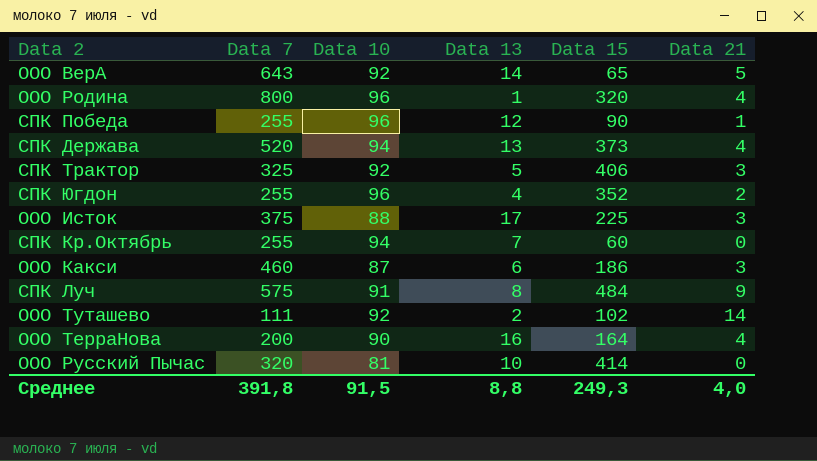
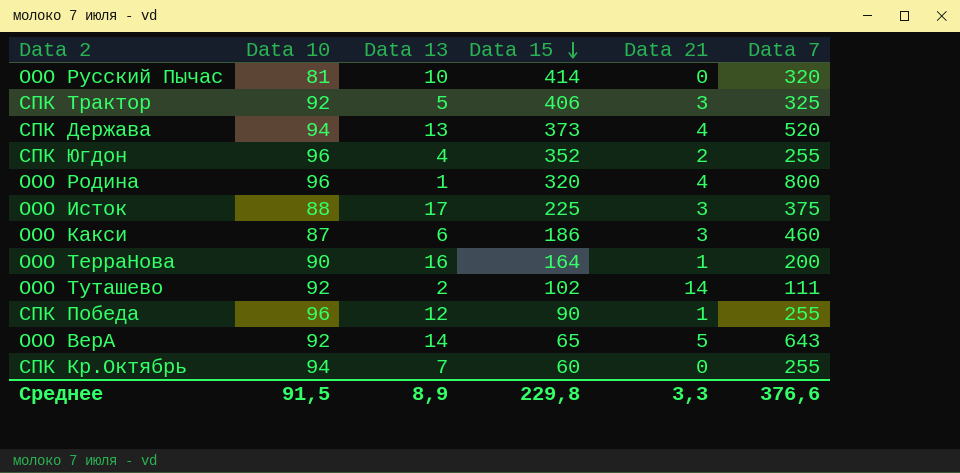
row order: none -> Data 15 descending
column Data 7 | position: 2 -> 6
row СПК Луч: 575 | 91 | 8 | 484 | 9 -> none
ООО ТерраНова | Data 21: 4 -> 1
Среднее | Data 13: 8,8 -> 8,9
Среднее | Data 15: 249,3 -> 229,8
Среднее | Data 21: 4,0 -> 3,3
Среднее | Data 7: 391,8 -> 376,6

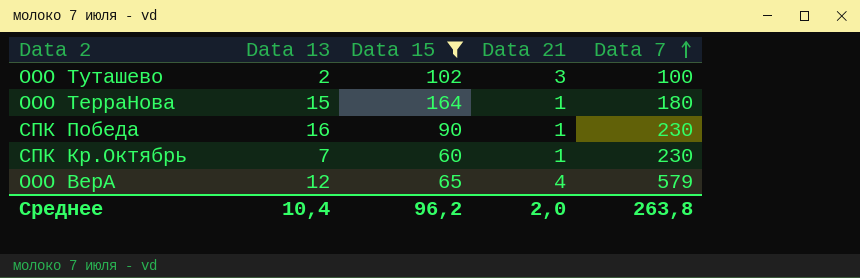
filter: none -> Data 15 <= 164
row order: Data 15 descending -> Data 7 ascending
column Data 10 | position: 2 -> none
ООО Туташево | Data 21: 14 -> 3
ООО Туташево | Data 7: 111 -> 100
ООО ТерраНова | Data 13: 16 -> 15
ООО ТерраНова | Data 7: 200 -> 180
СПК Победа | Data 13: 12 -> 16
СПК Победа | Data 7: 255 -> 230
СПК Кр.Октябрь | Data 21: 0 -> 1
СПК Кр.Октябрь | Data 7: 255 -> 230
ООО ВерА | Data 13: 14 -> 12
ООО ВерА | Data 21: 5 -> 4
ООО ВерА | Data 7: 643 -> 579
Среднее | Data 13: 8,9 -> 10,4
Среднее | Data 15: 229,8 -> 96,2
Среднее | Data 21: 3,3 -> 2,0
Среднее | Data 7: 376,6 -> 263,8

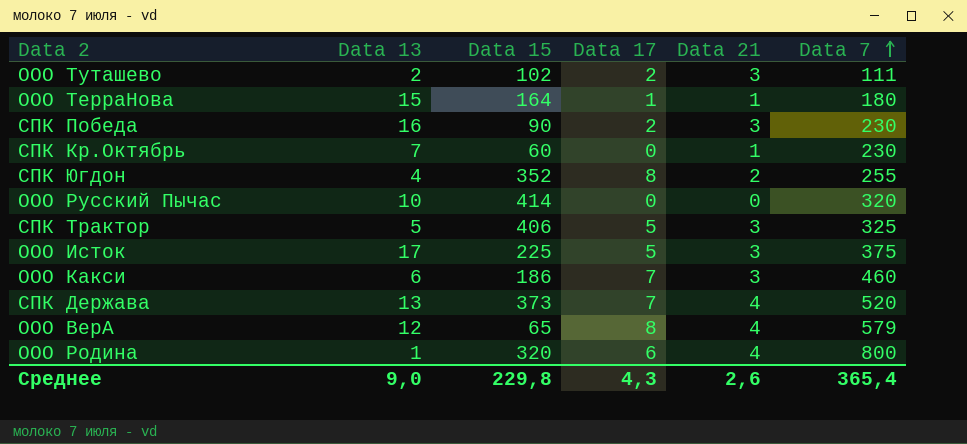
filter: Data 15 <= 164 -> none
column Data 17 | position: none -> 4
ООО Туташево | Data 7: 100 -> 111
СПК Победа | Data 21: 1 -> 3
Среднее | Data 13: 10,4 -> 9,0
Среднее | Data 15: 96,2 -> 229,8
Среднее | Data 21: 2,0 -> 2,6
Среднее | Data 7: 263,8 -> 365,4

